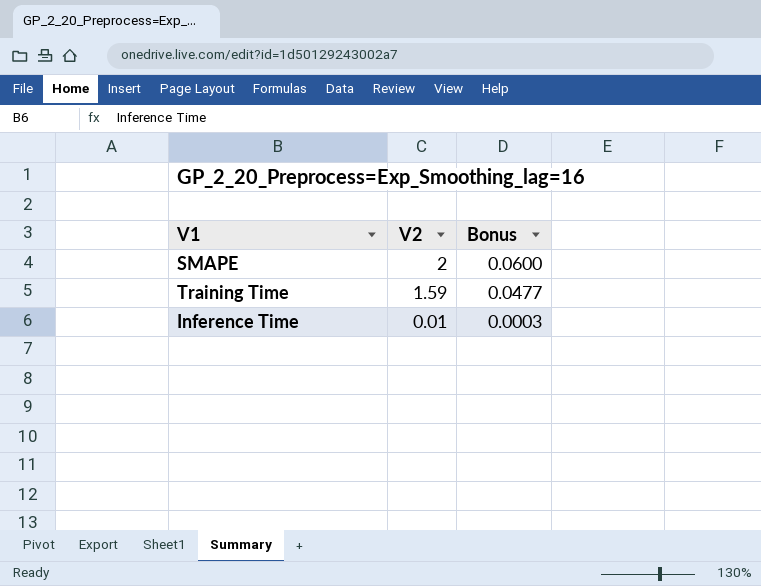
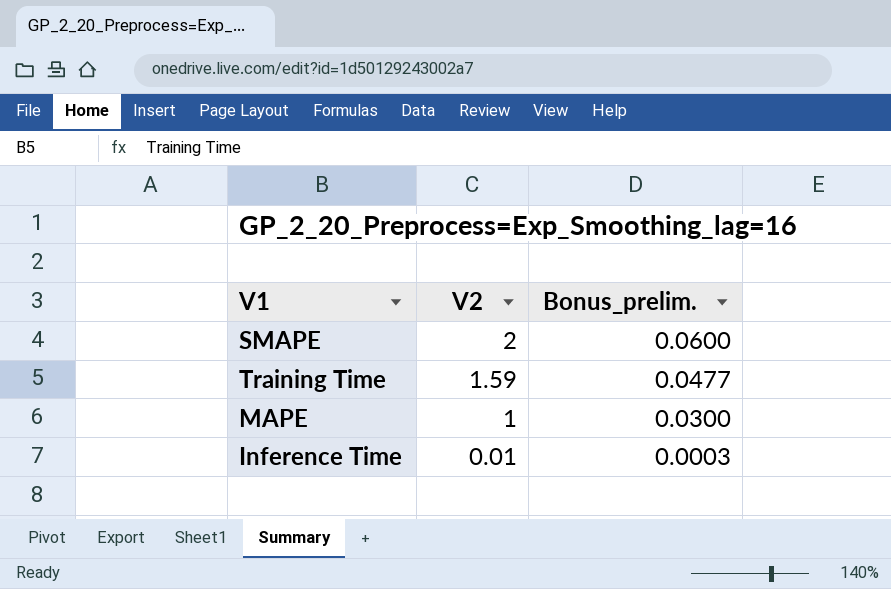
column name: Bonus -> Bonus_prelim.
row MAPE: none -> 1 | 0.0300

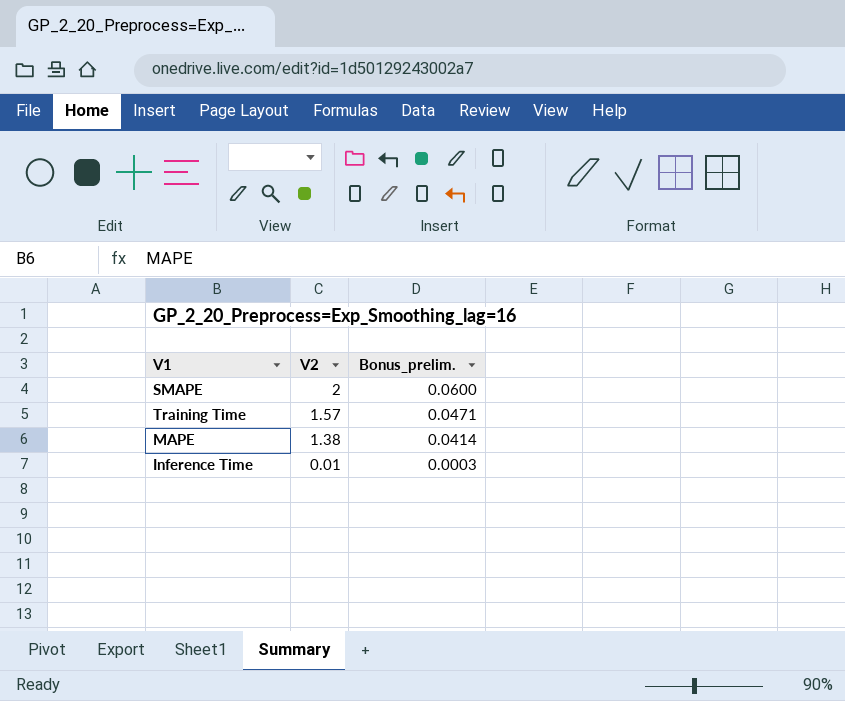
Training Time | V2: 1.59 -> 1.57
Training Time | Bonus_prelim.: 0.0477 -> 0.0471
MAPE | V2: 1 -> 1.38
MAPE | Bonus_prelim.: 0.0300 -> 0.0414

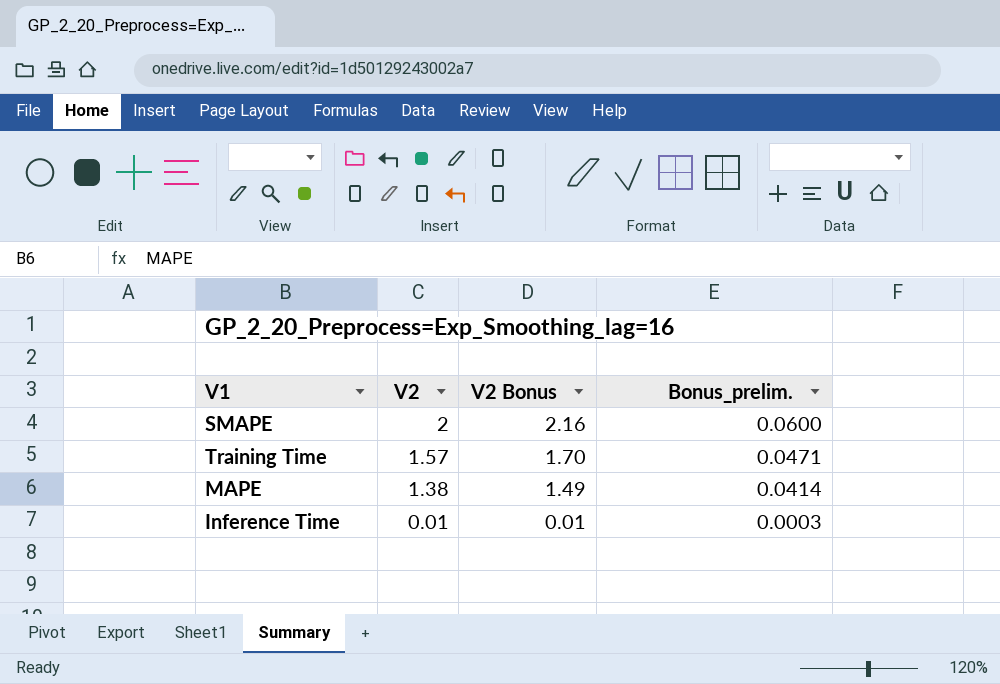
column V2 Bonus | formula: none -> [V2] * 1.08

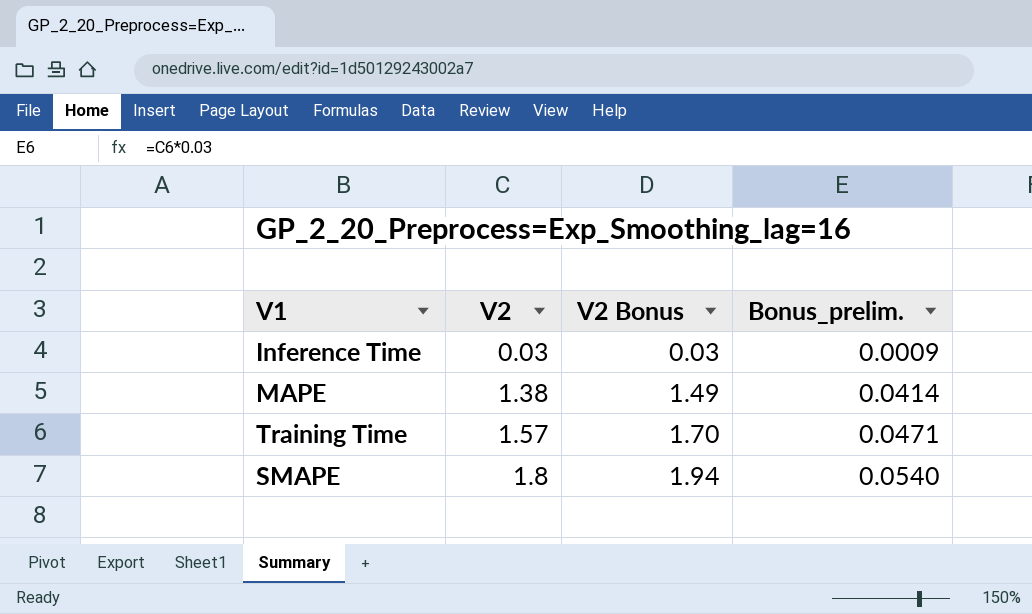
row order: V2 descending -> V2 ascending
Inference Time | V2: 0.01 -> 0.03
Inference Time | V2 Bonus: 0.01 -> 0.03
Inference Time | Bonus_prelim.: 0.0003 -> 0.0009
SMAPE | V2: 2 -> 1.8
SMAPE | V2 Bonus: 2.16 -> 1.94
SMAPE | Bonus_prelim.: 0.0600 -> 0.0540

